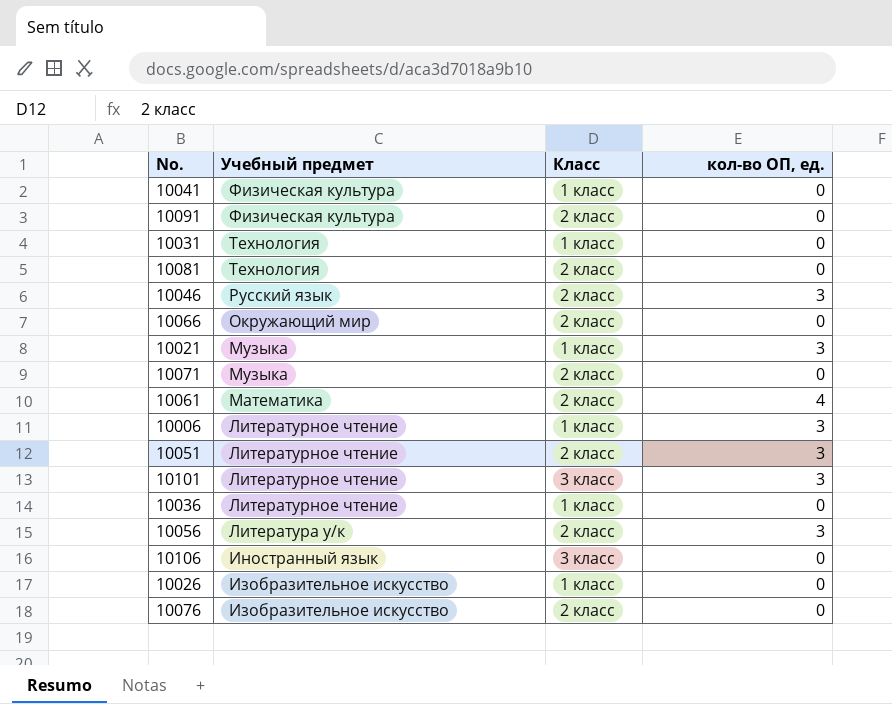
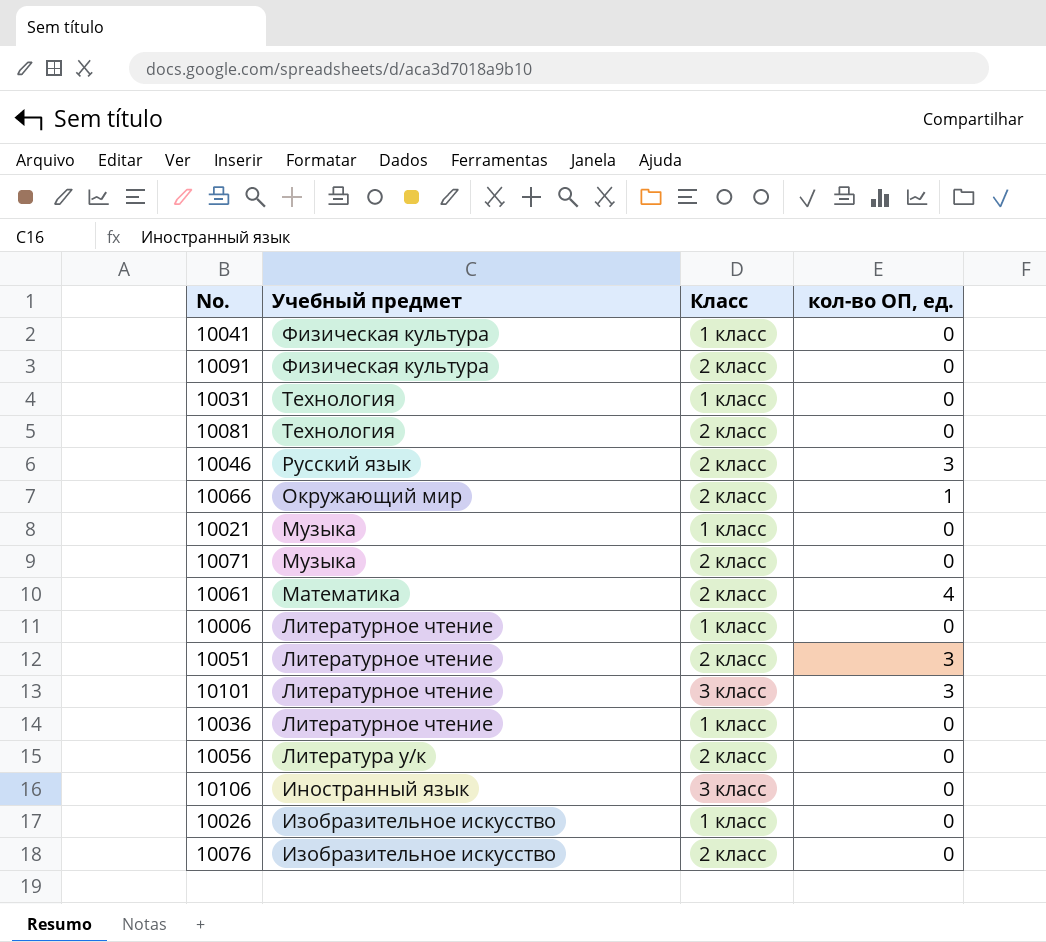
10066 | кол-во ОП, ед.: 0 -> 1
10021 | кол-во ОП, ед.: 3 -> 0
10006 | кол-во ОП, ед.: 3 -> 0
10056 | кол-во ОП, ед.: 3 -> 0

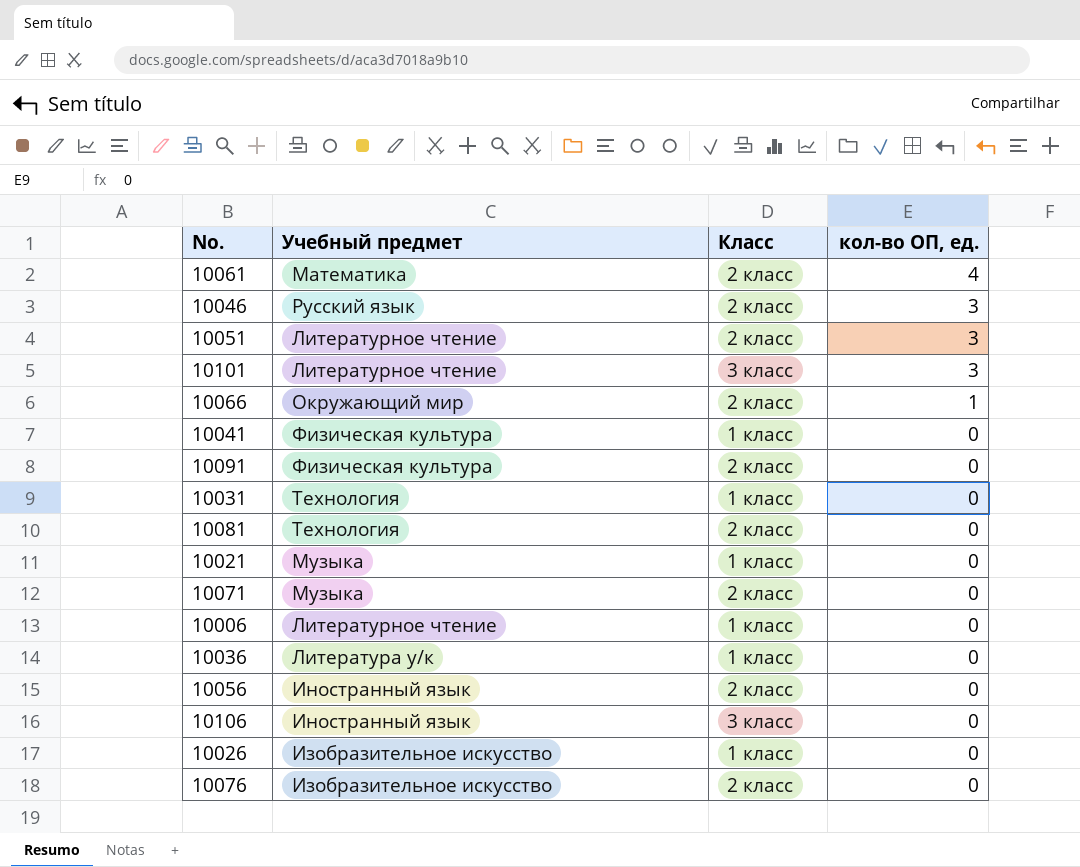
row order: Учебный предмет descending -> кол-во ОП, ед. descending
10036 | Учебный предмет: Литературное чтение -> Литература у/к
10056 | Учебный предмет: Литература у/к -> Иностранный язык

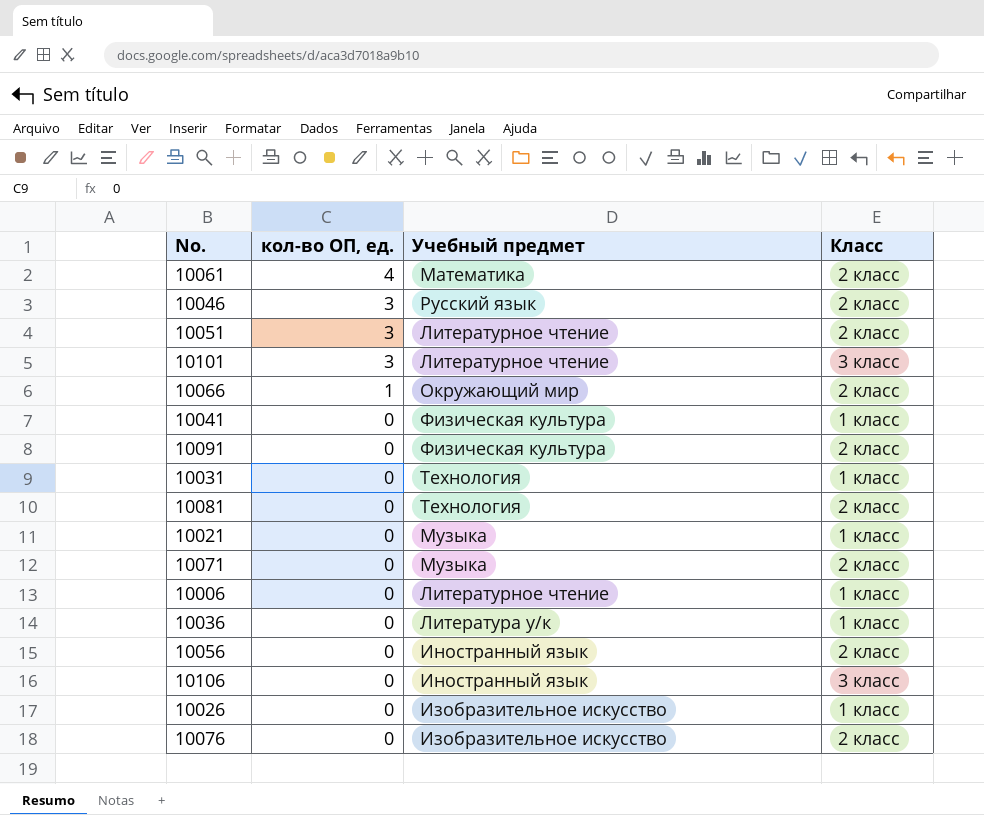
column кол-во ОП, ед. | position: 4 -> 2

